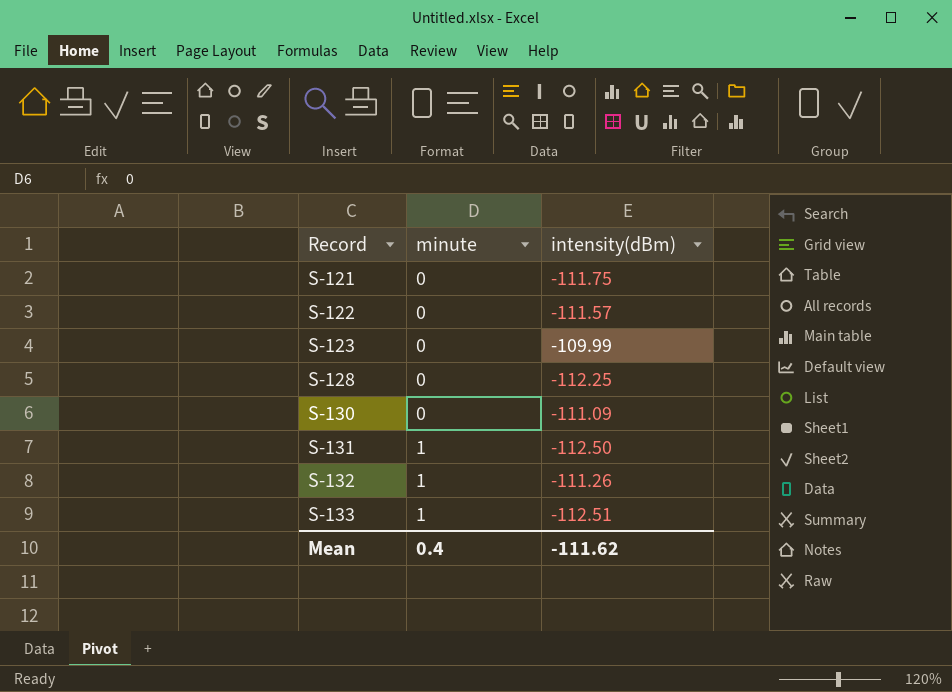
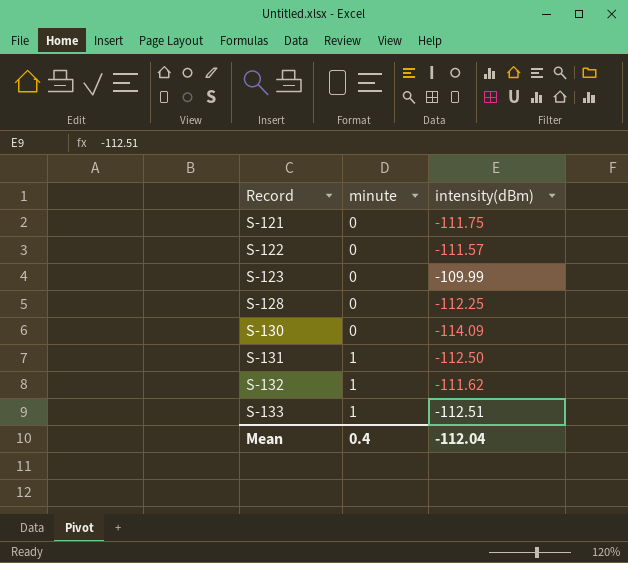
S-130 | intensity(dBm): -111.09 -> -114.09
S-132 | intensity(dBm): -111.26 -> -111.62
Mean | intensity(dBm): -111.62 -> -112.04

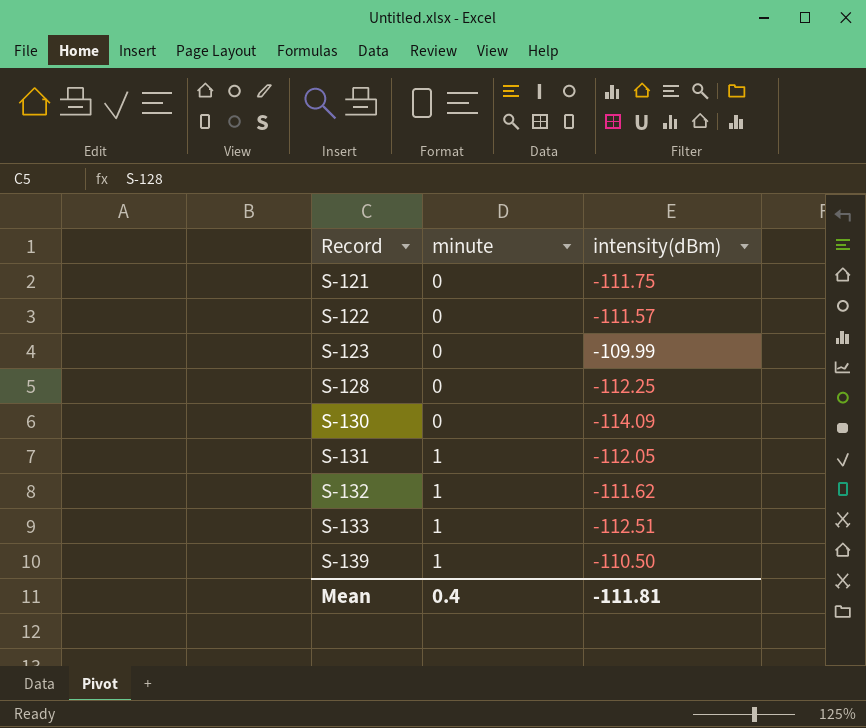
S-131 | intensity(dBm): -112.50 -> -112.05
row S-139: none -> 1 | -110.50
Mean | intensity(dBm): -112.04 -> -111.81

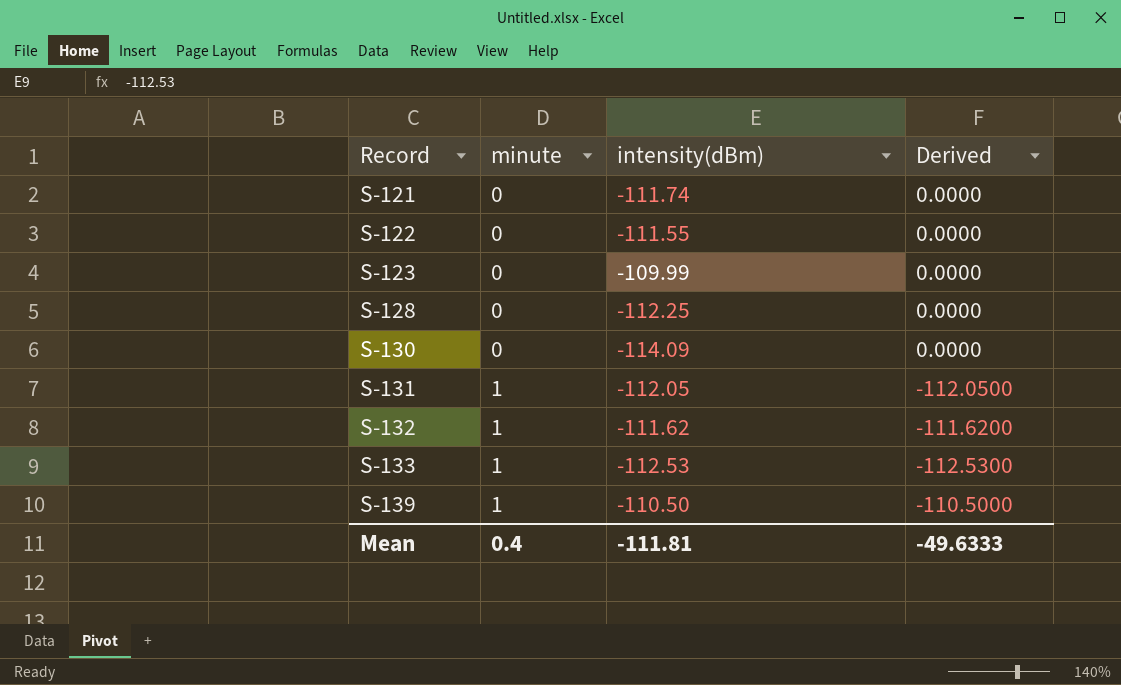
column Derived | formula: none -> [minute] * [intensity(dBm)]
S-121 | intensity(dBm): -111.75 -> -111.74
S-122 | intensity(dBm): -111.57 -> -111.55
S-133 | intensity(dBm): -112.51 -> -112.53

